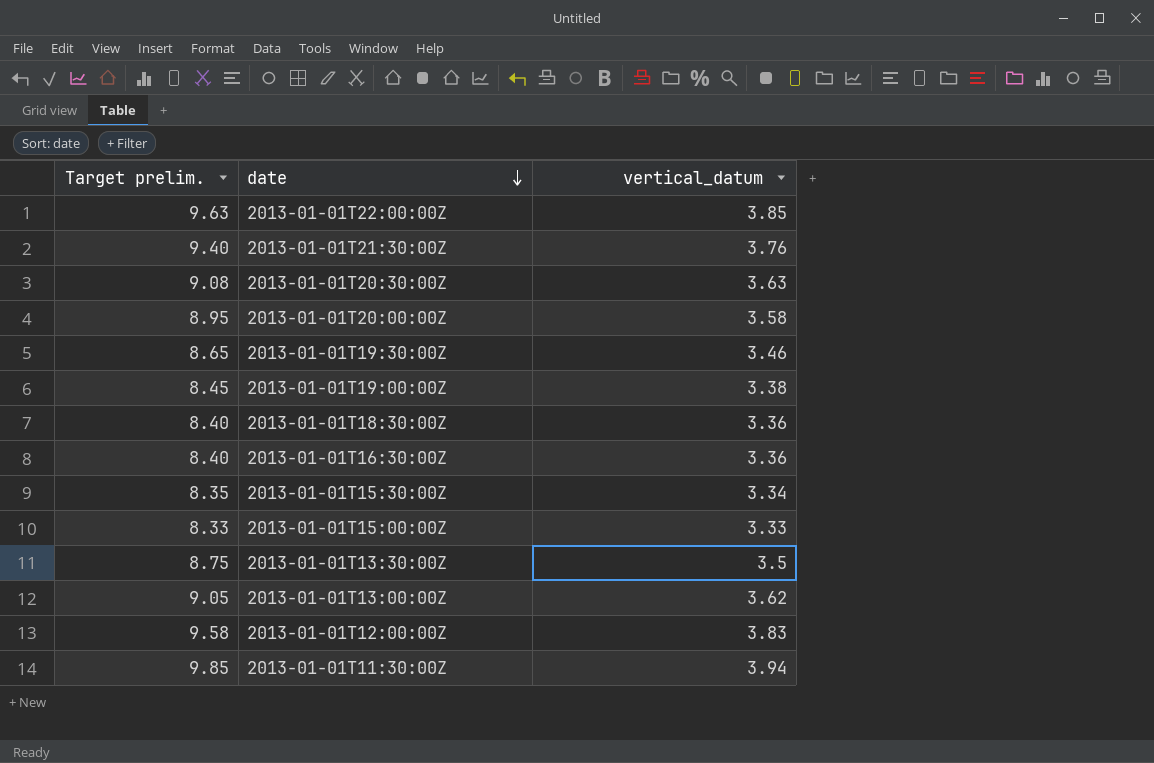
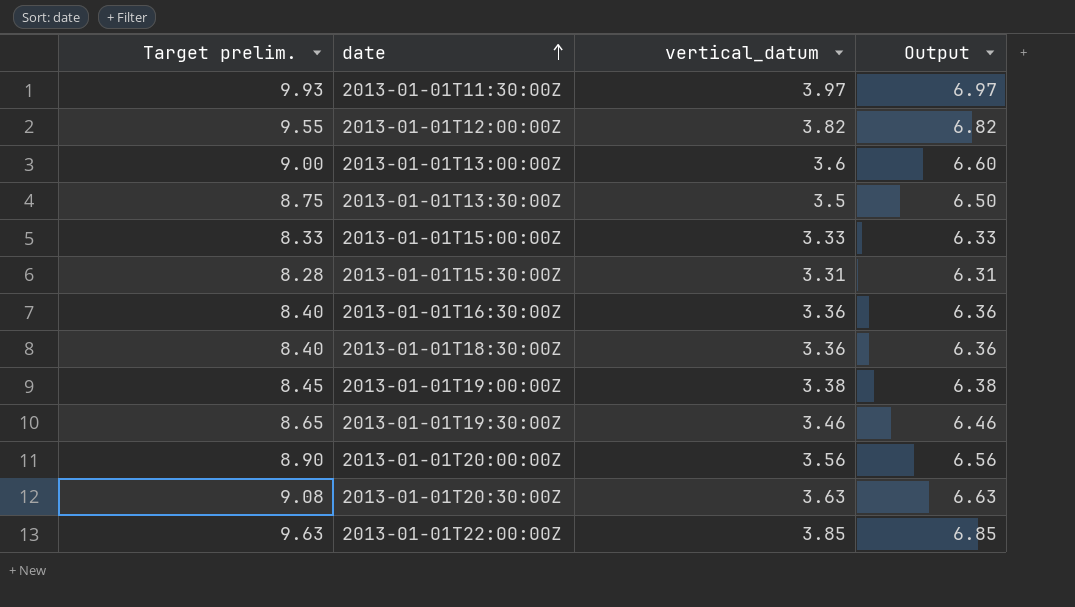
row order: date descending -> date ascending
column Output | formula: none -> [vertical_datum] + 3
row 2013-01-01T21:30:00Z: 9.40 | 3.76 -> none
2013-01-01T11:30:00Z | Target prelim.: 9.85 -> 9.93
2013-01-01T11:30:00Z | vertical_datum: 3.94 -> 3.97
2013-01-01T12:00:00Z | Target prelim.: 9.58 -> 9.55
2013-01-01T12:00:00Z | vertical_datum: 3.83 -> 3.82
2013-01-01T13:00:00Z | Target prelim.: 9.05 -> 9.00
2013-01-01T13:00:00Z | vertical_datum: 3.62 -> 3.6
2013-01-01T15:30:00Z | Target prelim.: 8.35 -> 8.28
2013-01-01T15:30:00Z | vertical_datum: 3.34 -> 3.31
2013-01-01T20:00:00Z | Target prelim.: 8.95 -> 8.90
2013-01-01T20:00:00Z | vertical_datum: 3.58 -> 3.56

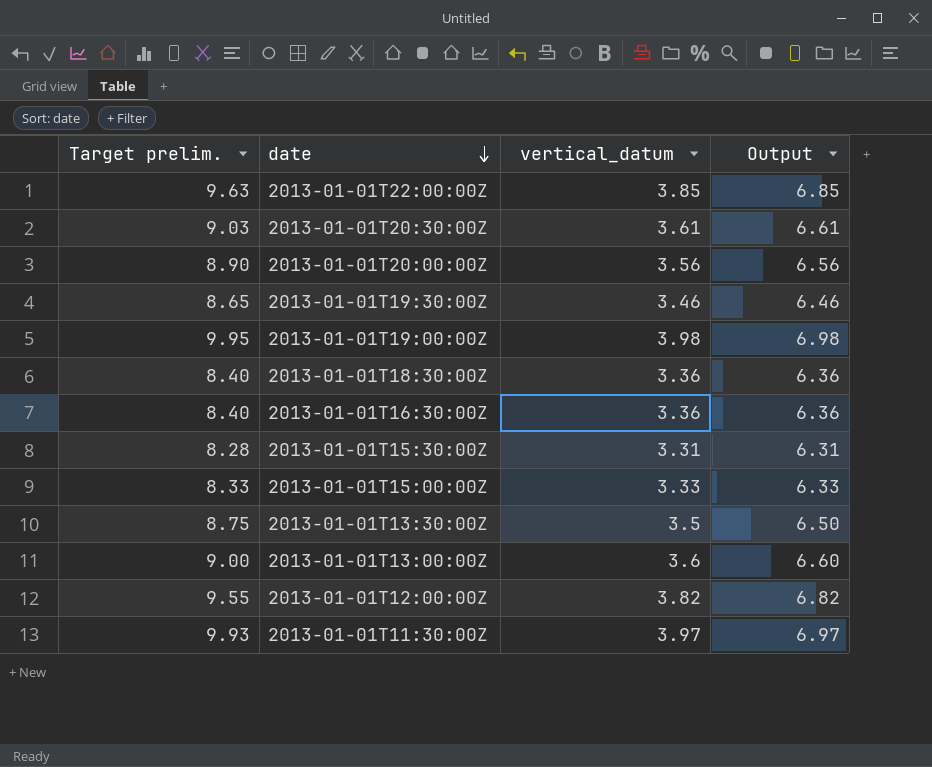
row order: date ascending -> date descending
2013-01-01T20:30:00Z | Target prelim.: 9.08 -> 9.03
2013-01-01T20:30:00Z | vertical_datum: 3.63 -> 3.61
2013-01-01T20:30:00Z | Output: 6.63 -> 6.61
2013-01-01T19:00:00Z | Target prelim.: 8.45 -> 9.95
2013-01-01T19:00:00Z | vertical_datum: 3.38 -> 3.98
2013-01-01T19:00:00Z | Output: 6.38 -> 6.98

